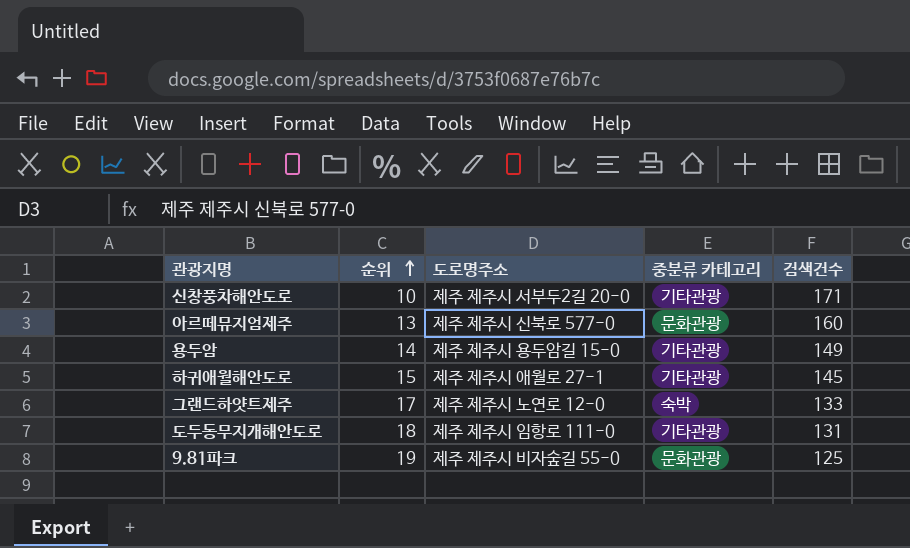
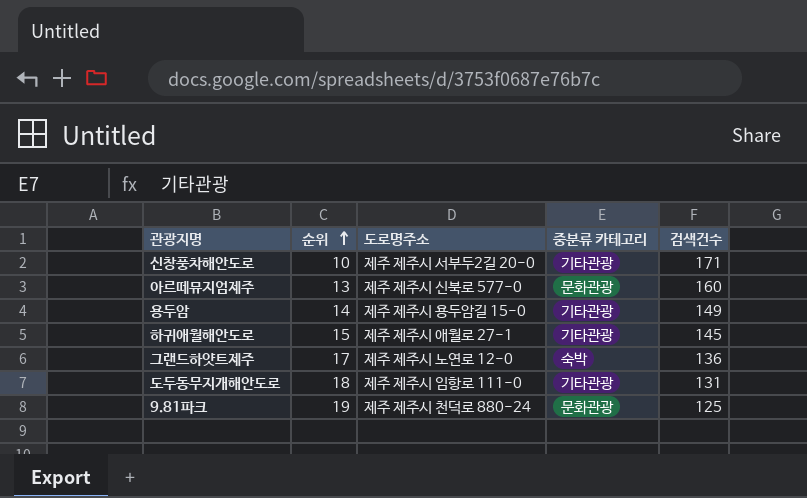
그랜드하얏트제주 | 검색건수: 133 -> 136
9.81파크 | 도로명주소: 제주 제주시 비자숲길 55-0 -> 제주 제주시 천덕로 880-24

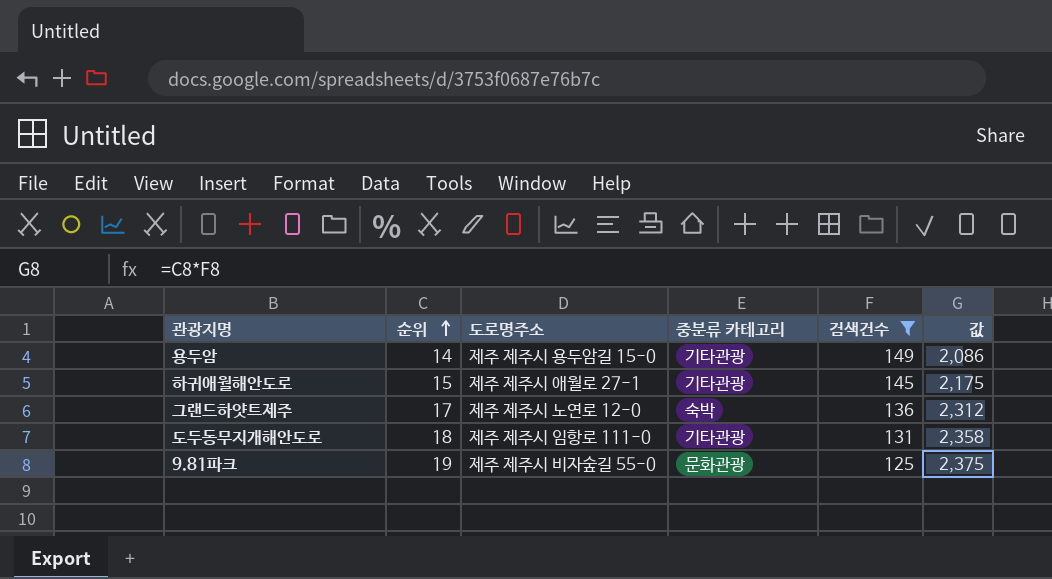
filter: none -> 검색건수 <= 149
column 값 | formula: none -> [순위] * [검색건수]
9.81파크 | 도로명주소: 제주 제주시 천덕로 880-24 -> 제주 제주시 비자숲길 55-0

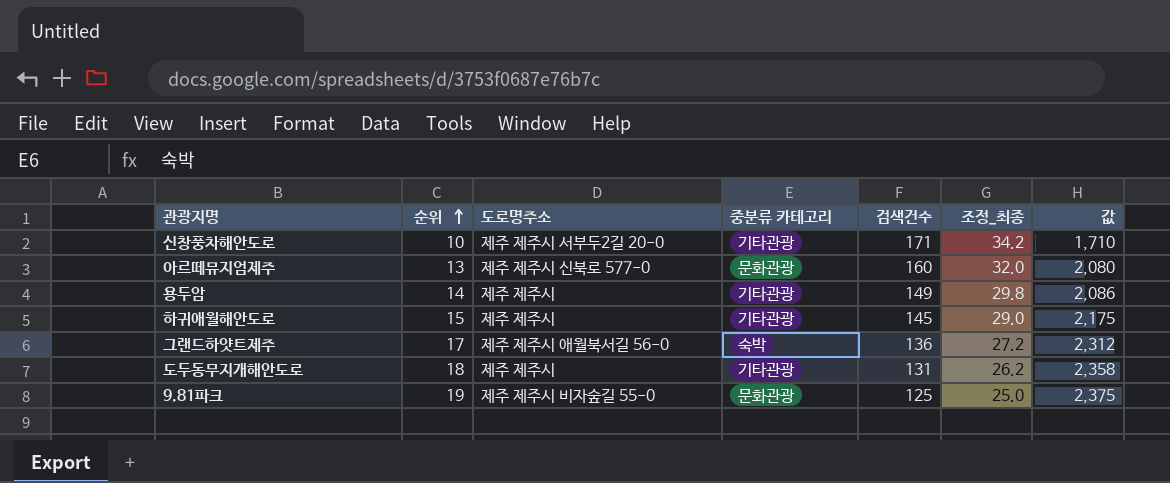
filter: 검색건수 <= 149 -> none
column 조정_최종 | formula: none -> [검색건수] * 0.2
용두암 | 도로명주소: 제주 제주시 용두암길 15-0 -> 제주 제주시
하귀애월해안도로 | 도로명주소: 제주 제주시 애월로 27-1 -> 제주 제주시
그랜드하얏트제주 | 도로명주소: 제주 제주시 노연로 12-0 -> 제주 제주시 애월북서길 56-0
도두동무지개해안도로 | 도로명주소: 제주 제주시 임항로 111-0 -> 제주 제주시

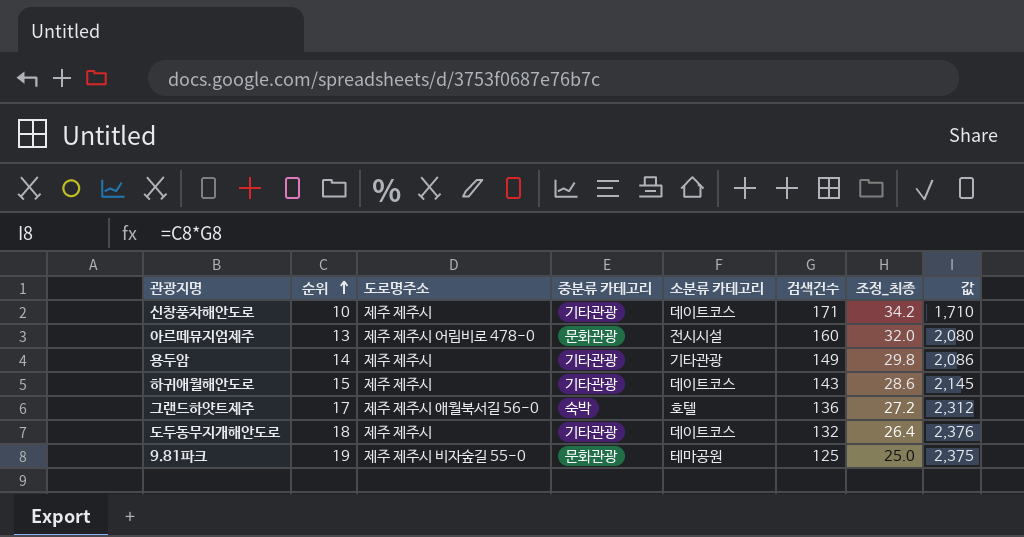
column 소분류 카테고리 | position: none -> 5
신창풍차해안도로 | 도로명주소: 제주 제주시 서부두2길 20-0 -> 제주 제주시
아르떼뮤지엄제주 | 도로명주소: 제주 제주시 신북로 577-0 -> 제주 제주시 어림비로 478-0
하귀애월해안도로 | 검색건수: 145 -> 143
하귀애월해안도로 | 조정_최종: 29.0 -> 28.6
하귀애월해안도로 | 값: 2,175 -> 2,145
도두동무지개해안도로 | 검색건수: 131 -> 132
도두동무지개해안도로 | 조정_최종: 26.2 -> 26.4
도두동무지개해안도로 | 값: 2,358 -> 2,376

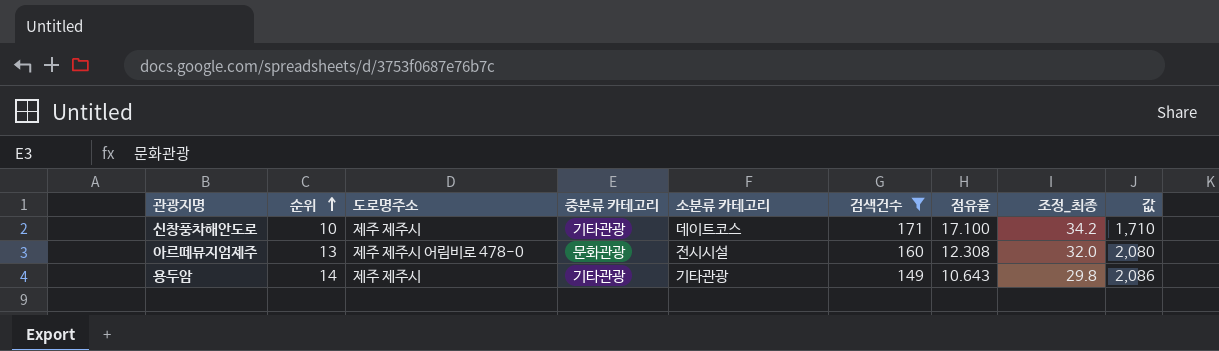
filter: none -> 검색건수 >= 149
column 점유율 | formula: none -> [검색건수] / [순위]

